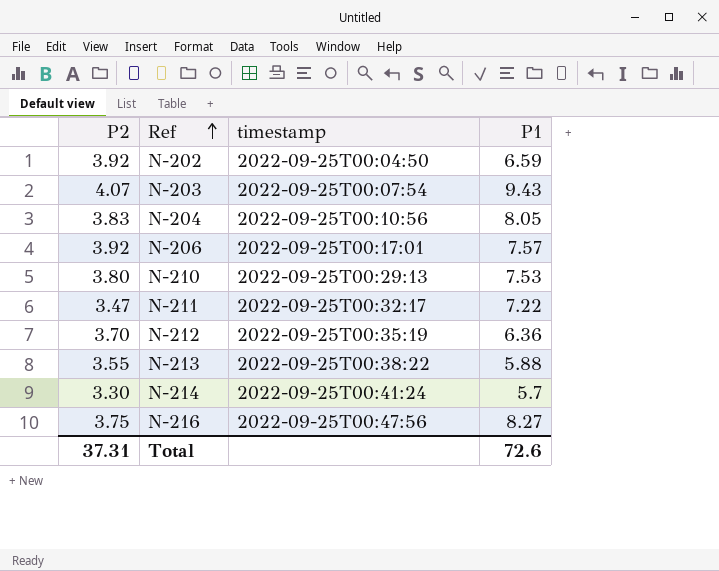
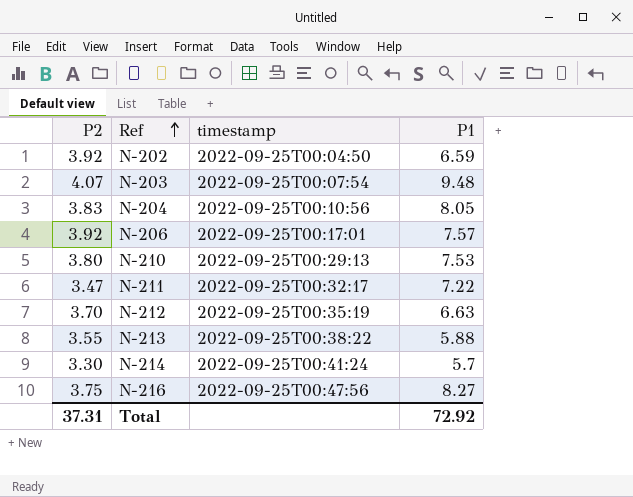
N-203 | P1: 9.43 -> 9.48
N-212 | P1: 6.36 -> 6.63
Total | P1: 72.6 -> 72.92

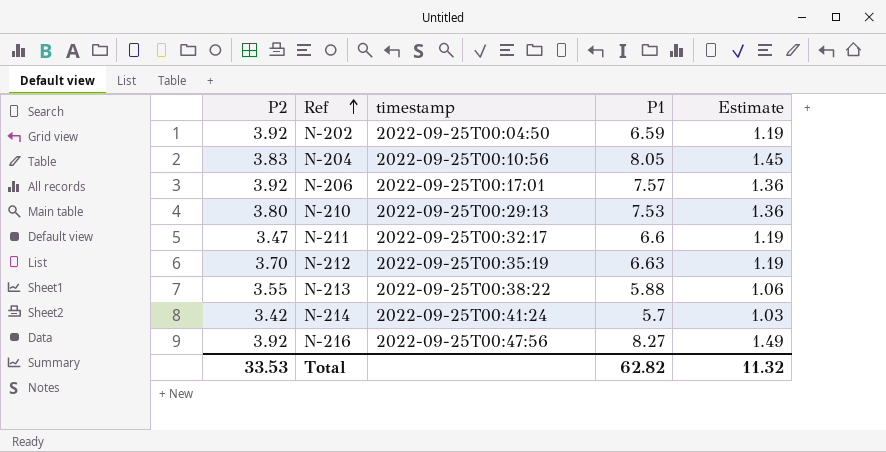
column Estimate | formula: none -> [P1] * 0.18
row N-203: 4.07 | 2022-09-25T00:07:54 | 9.48 -> none
N-211 | P1: 7.22 -> 6.6
N-214 | P2: 3.30 -> 3.42
N-216 | P2: 3.75 -> 3.92
Total | P2: 37.31 -> 33.53
Total | P1: 72.92 -> 62.82

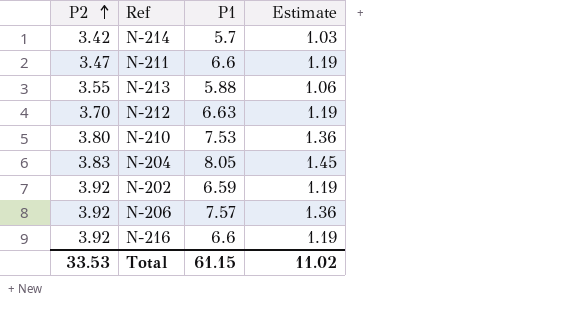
row order: Ref ascending -> P2 ascending
column timestamp | position: 3 -> none
N-216 | P1: 8.27 -> 6.6
N-216 | Estimate: 1.49 -> 1.19
Total | P1: 62.82 -> 61.15
Total | Estimate: 11.32 -> 11.02

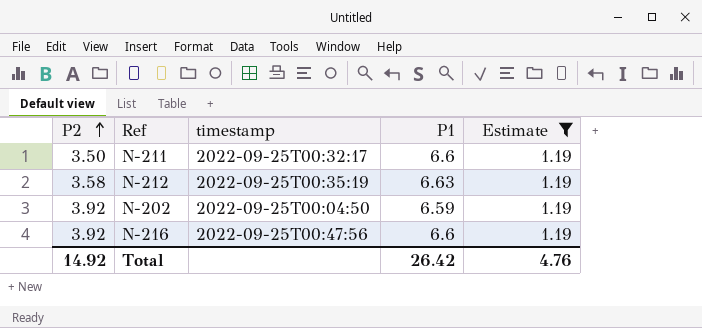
filter: none -> Estimate = 1.19
column timestamp | position: none -> 3
N-211 | P2: 3.47 -> 3.50
N-212 | P2: 3.70 -> 3.58
Total | P2: 33.53 -> 14.92
Total | P1: 61.15 -> 26.42
Total | Estimate: 11.02 -> 4.76

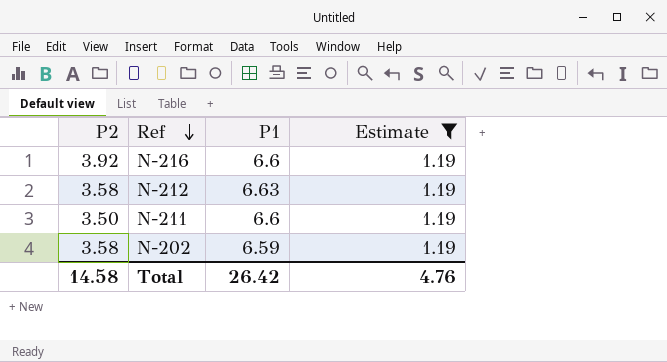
row order: P2 ascending -> Ref descending
column timestamp | position: 3 -> none
N-202 | P2: 3.92 -> 3.58
Total | P2: 14.92 -> 14.58

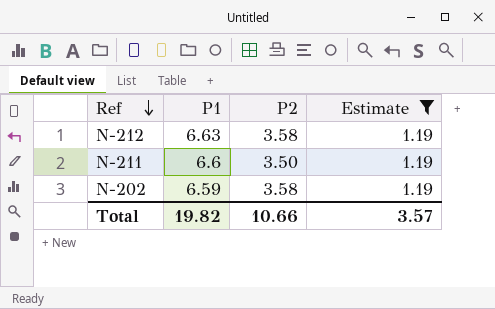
column P2 | position: 1 -> 3
row N-216: 3.92 | 6.6 | 1.19 -> none
Total | P1: 26.42 -> 19.82
Total | P2: 14.58 -> 10.66
Total | Estimate: 4.76 -> 3.57

